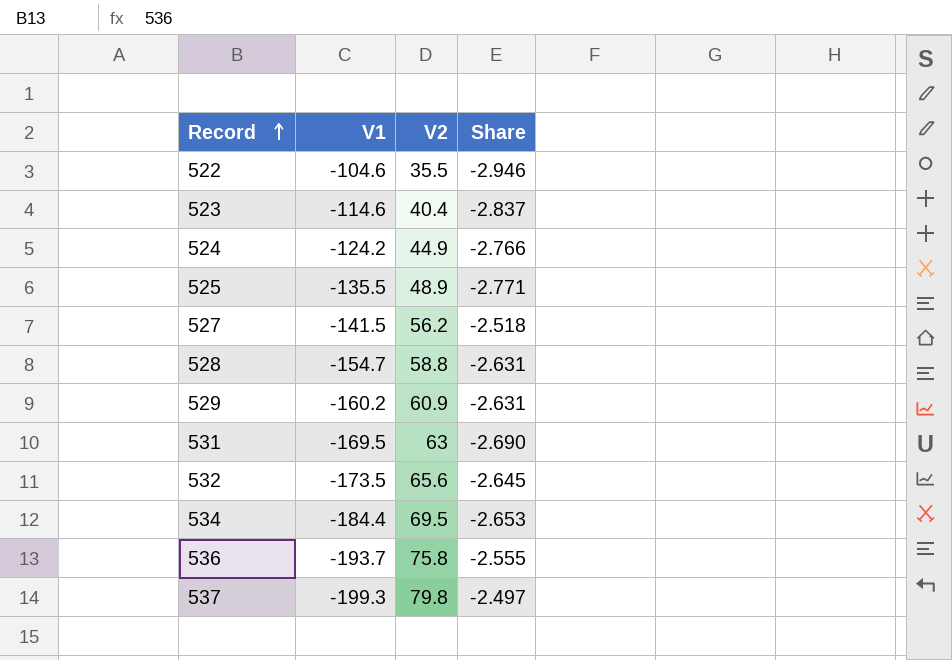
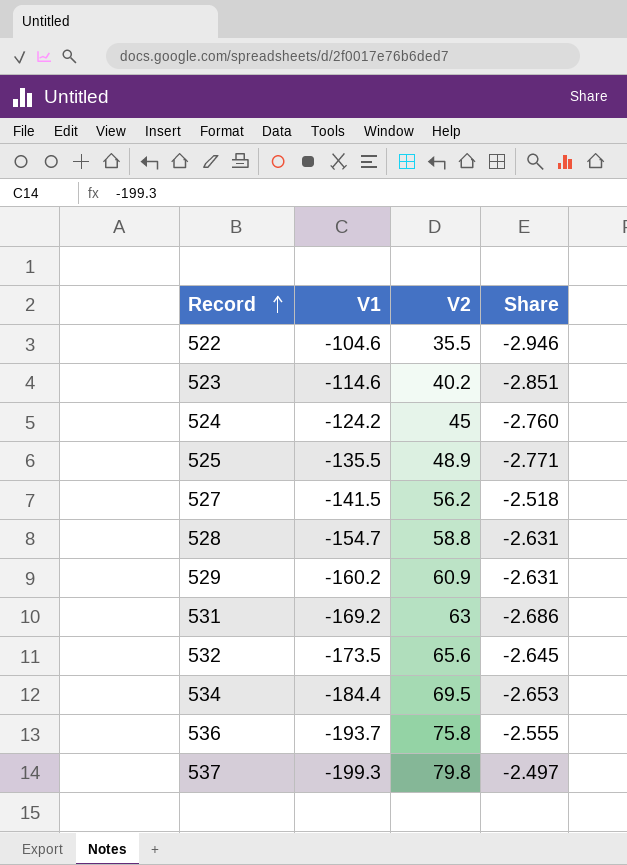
523 | V2: 40.4 -> 40.2
523 | Share: -2.837 -> -2.851
524 | V2: 44.9 -> 45
524 | Share: -2.766 -> -2.760
531 | V1: -169.5 -> -169.2
531 | Share: -2.690 -> -2.686

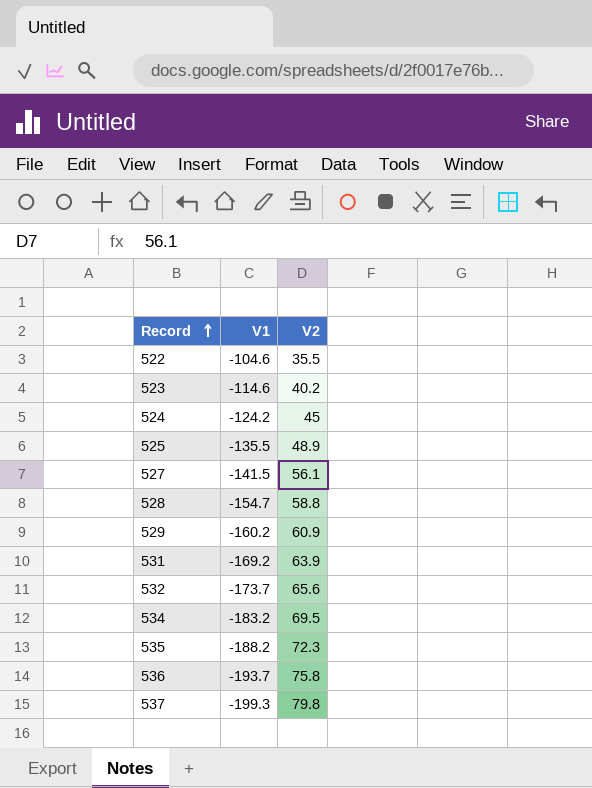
column Share | formula: [V1] / [V2] -> none
527 | V2: 56.2 -> 56.1
531 | V2: 63 -> 63.9
532 | V1: -173.5 -> -173.7
534 | V1: -184.4 -> -183.2
row 535: none -> -188.2 | 72.3

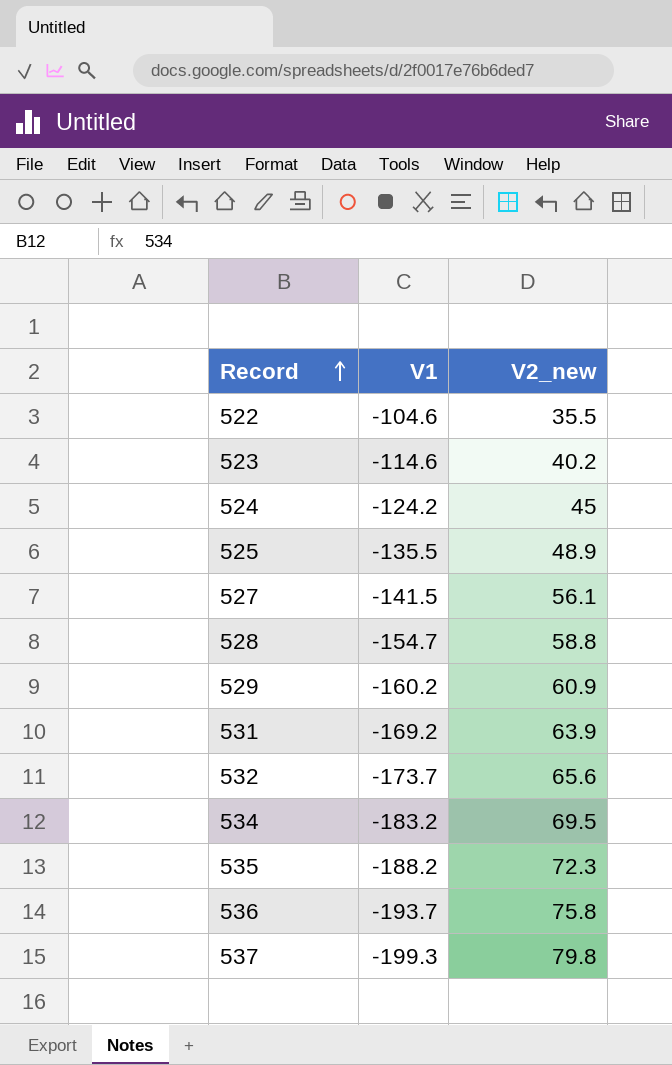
column name: V2 -> V2_new

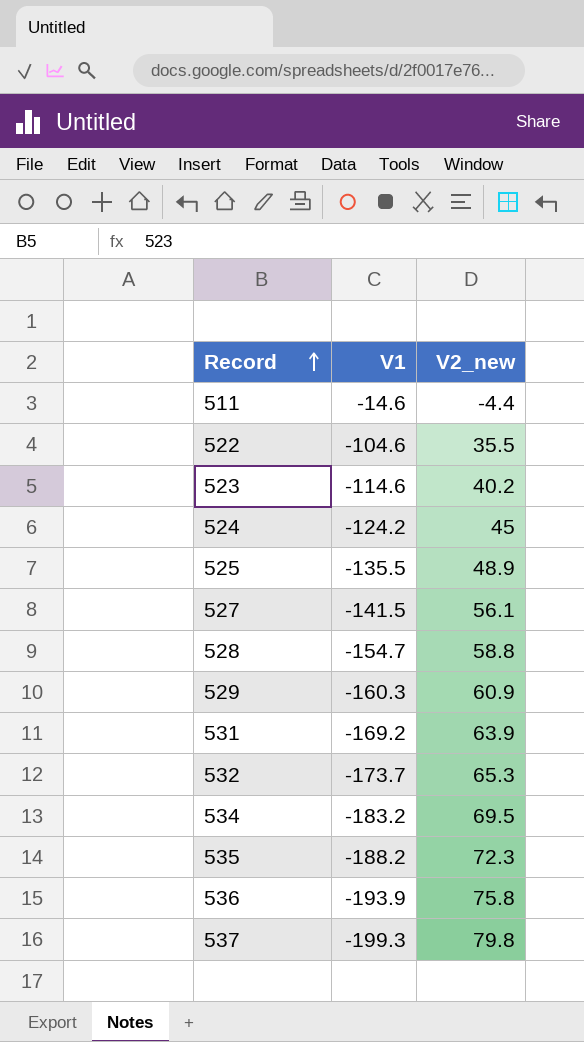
row 511: none -> -14.6 | -4.4
529 | V1: -160.2 -> -160.3
532 | V2_new: 65.6 -> 65.3
536 | V1: -193.7 -> -193.9

